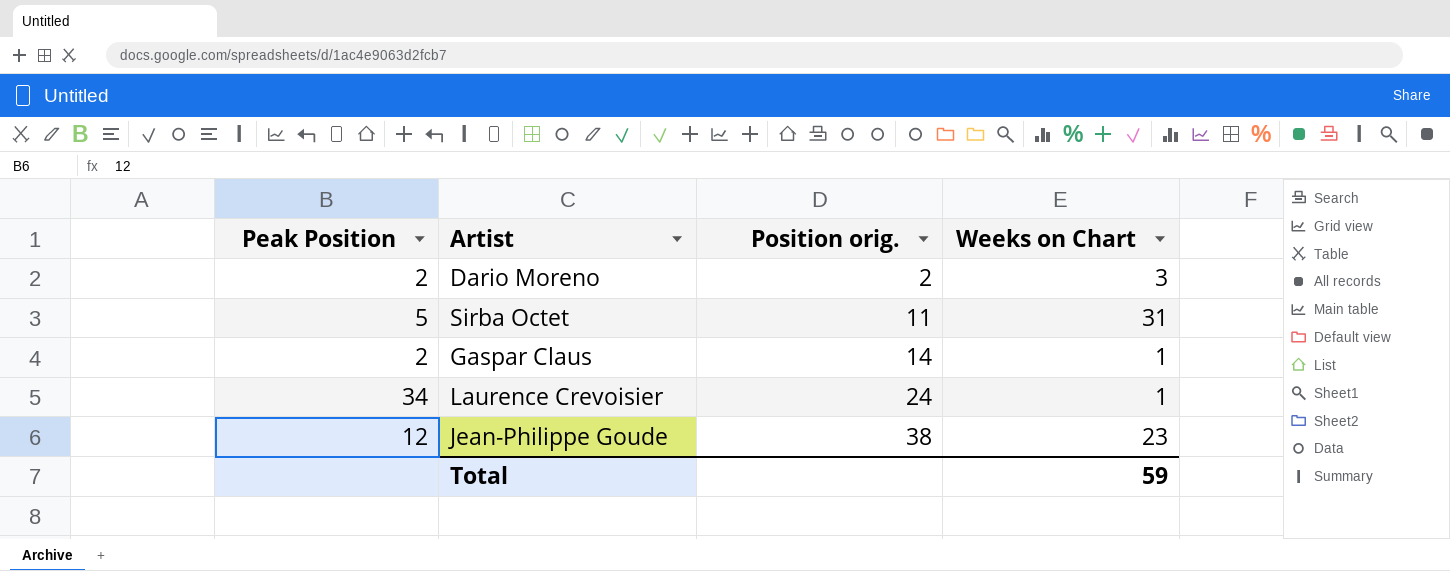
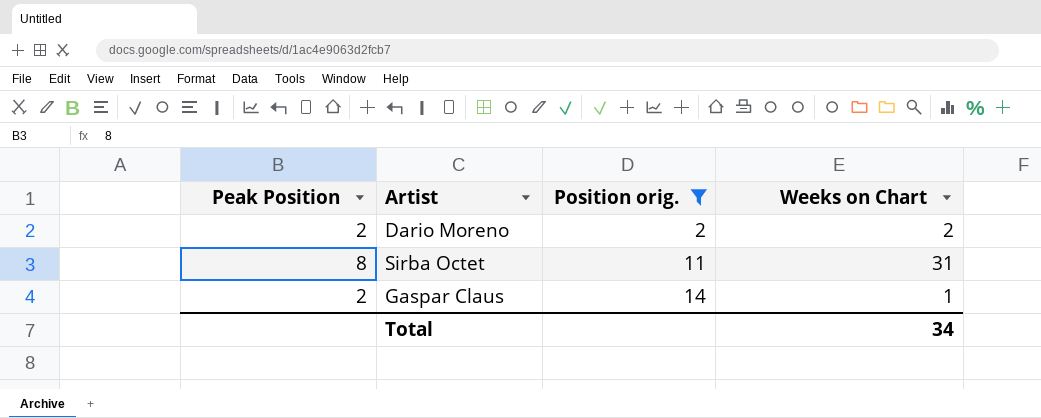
filter: none -> Position orig. <= 14
Dario Moreno | Weeks on Chart: 3 -> 2
Sirba Octet | Peak Position: 5 -> 8
Total | Weeks on Chart: 59 -> 34

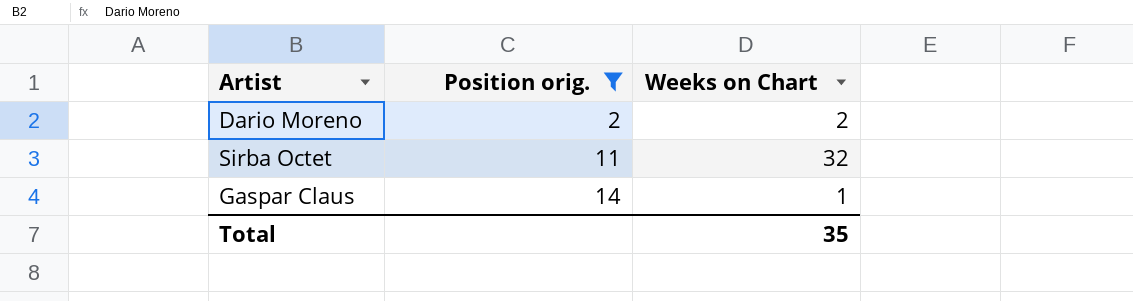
column Peak Position | position: 1 -> none
Sirba Octet | Weeks on Chart: 31 -> 32
Total | Weeks on Chart: 34 -> 35

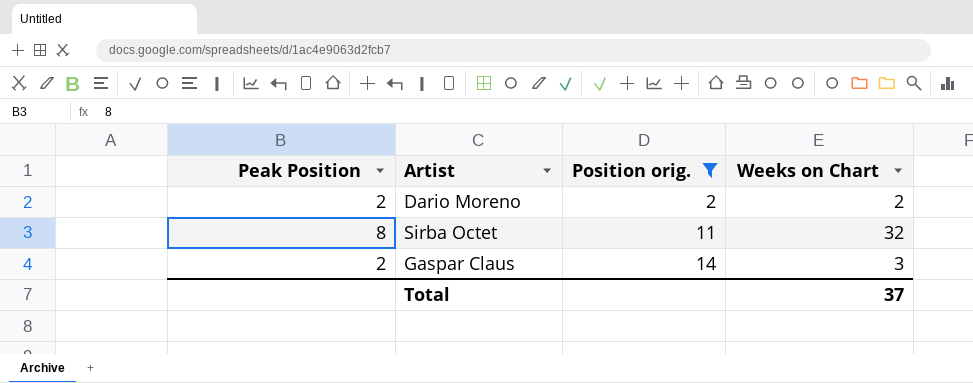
column Peak Position | position: none -> 1
Gaspar Claus | Weeks on Chart: 1 -> 3
Total | Weeks on Chart: 35 -> 37

